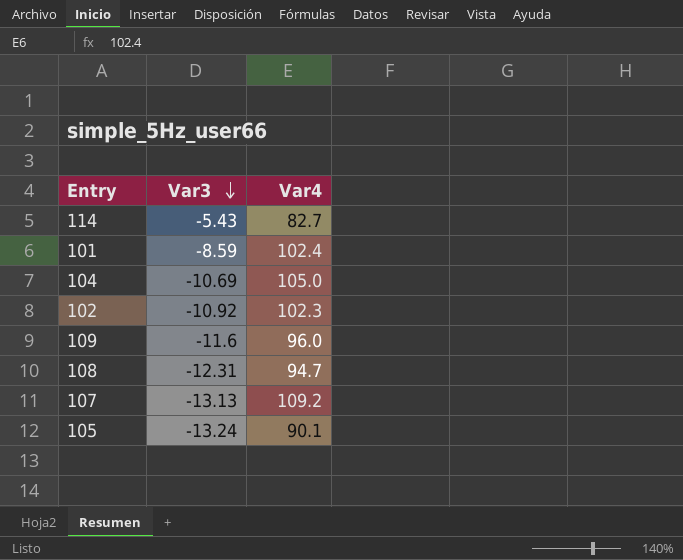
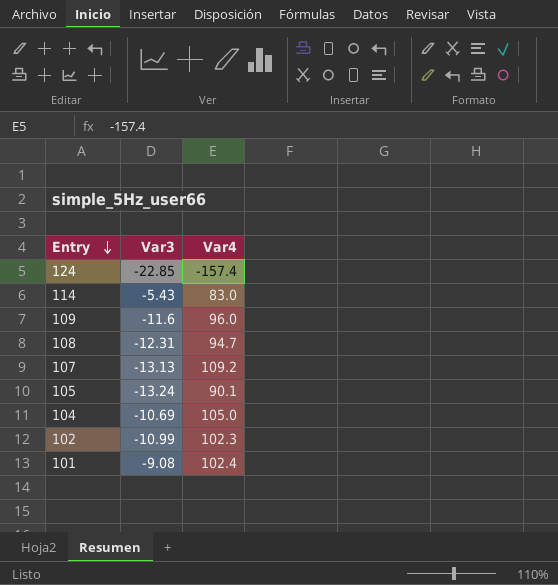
row order: Var3 descending -> Entry descending
row 124: none -> -22.85 | -157.4
114 | Var4: 82.7 -> 83.0
102 | Var3: -10.92 -> -10.99
101 | Var3: -8.59 -> -9.08

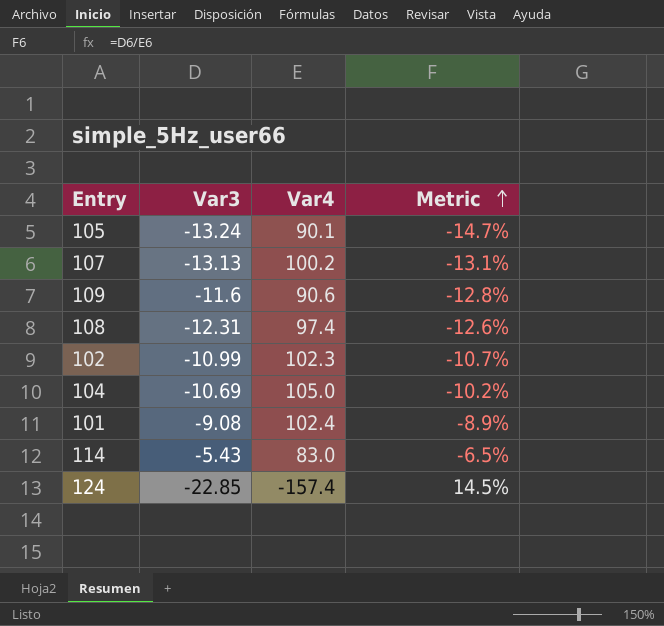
row order: Entry descending -> Metric ascending
column Metric | formula: none -> [Var3] / [Var4]
107 | Var4: 109.2 -> 100.2
109 | Var4: 96.0 -> 90.6
108 | Var4: 94.7 -> 97.4

